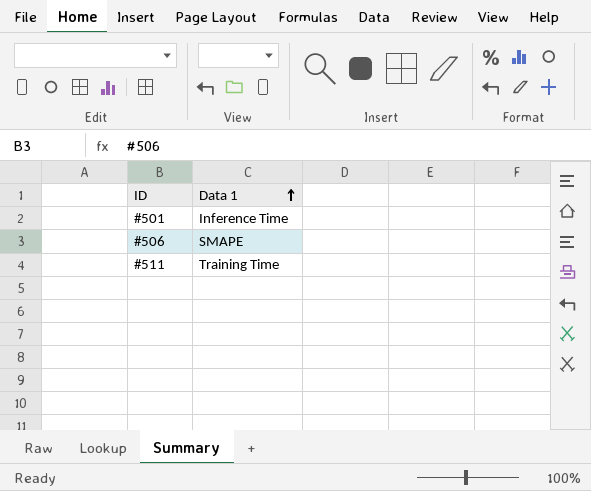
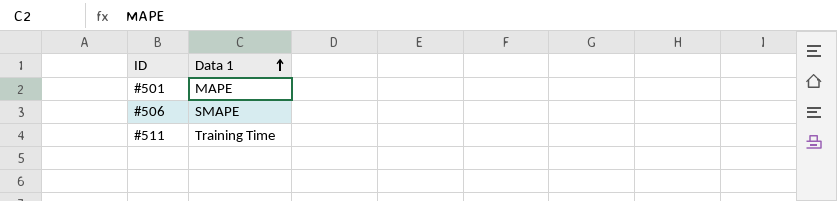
#501 | Data 1: Inference Time -> MAPE

